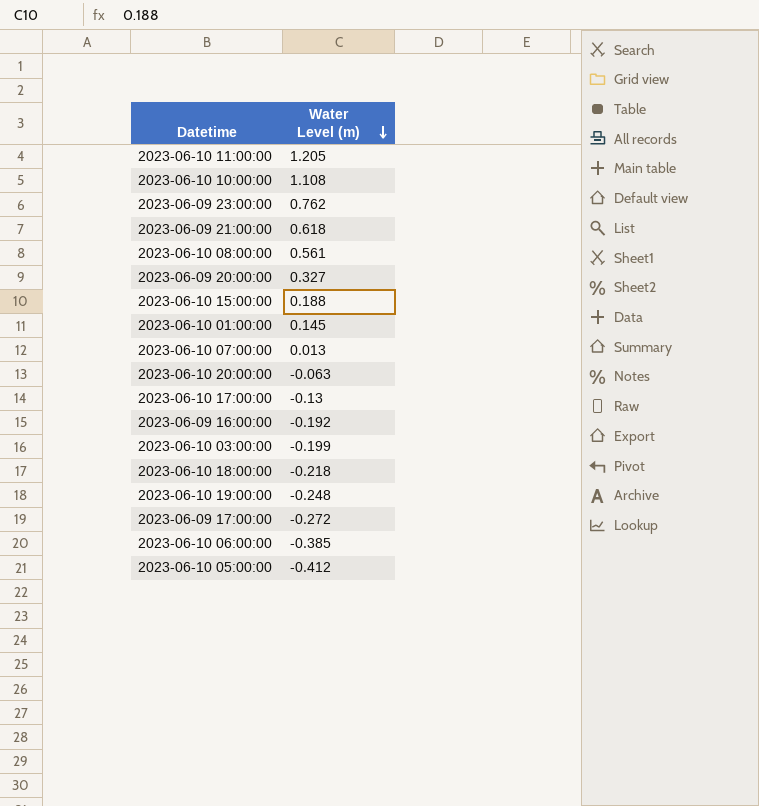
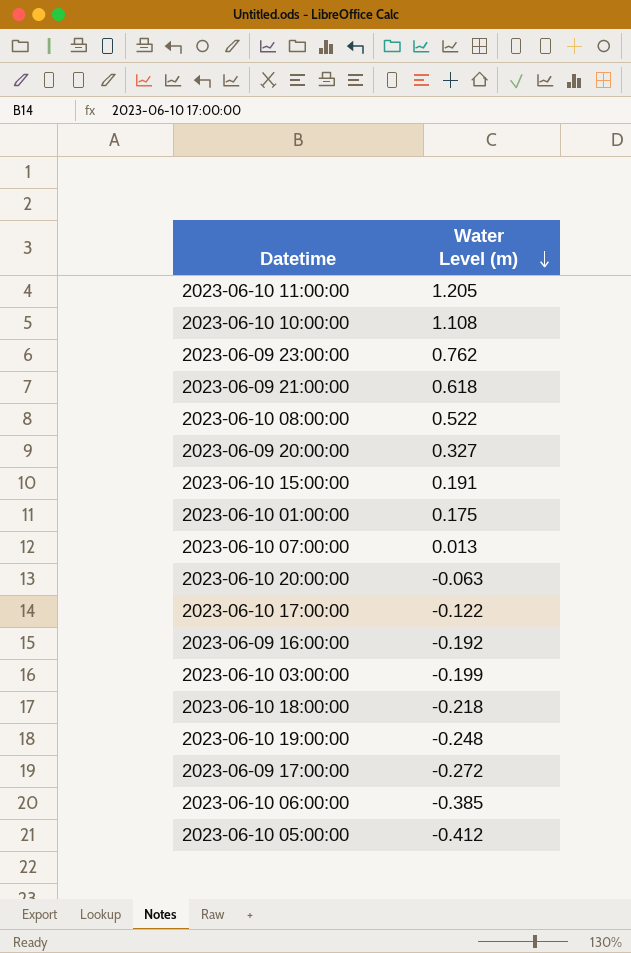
2023-06-10 08:00:00 | Water Level (m): 0.561 -> 0.522
2023-06-10 15:00:00 | Water Level (m): 0.188 -> 0.191
2023-06-10 01:00:00 | Water Level (m): 0.145 -> 0.175
2023-06-10 17:00:00 | Water Level (m): -0.13 -> -0.122

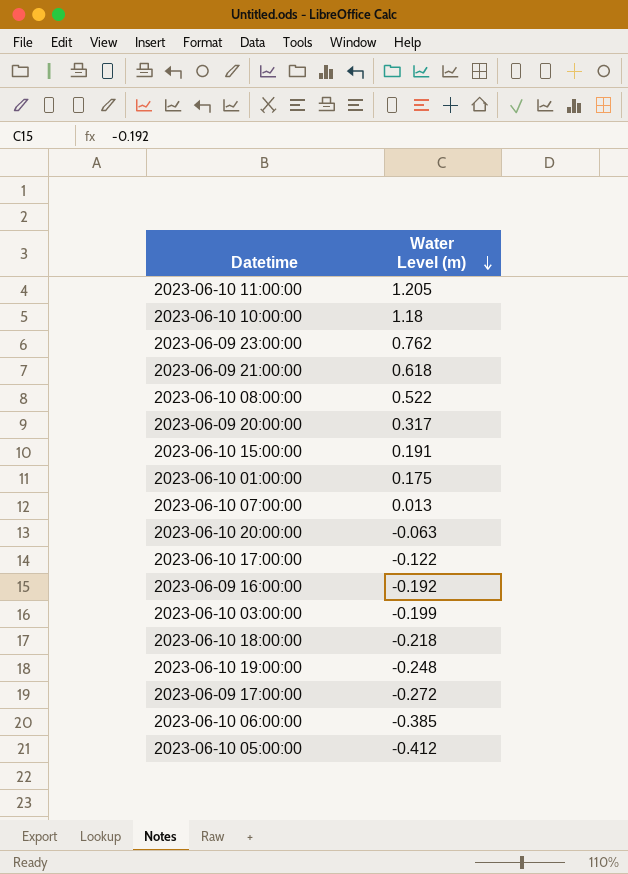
2023-06-10 10:00:00 | Water Level (m): 1.108 -> 1.18
2023-06-09 20:00:00 | Water Level (m): 0.327 -> 0.317

